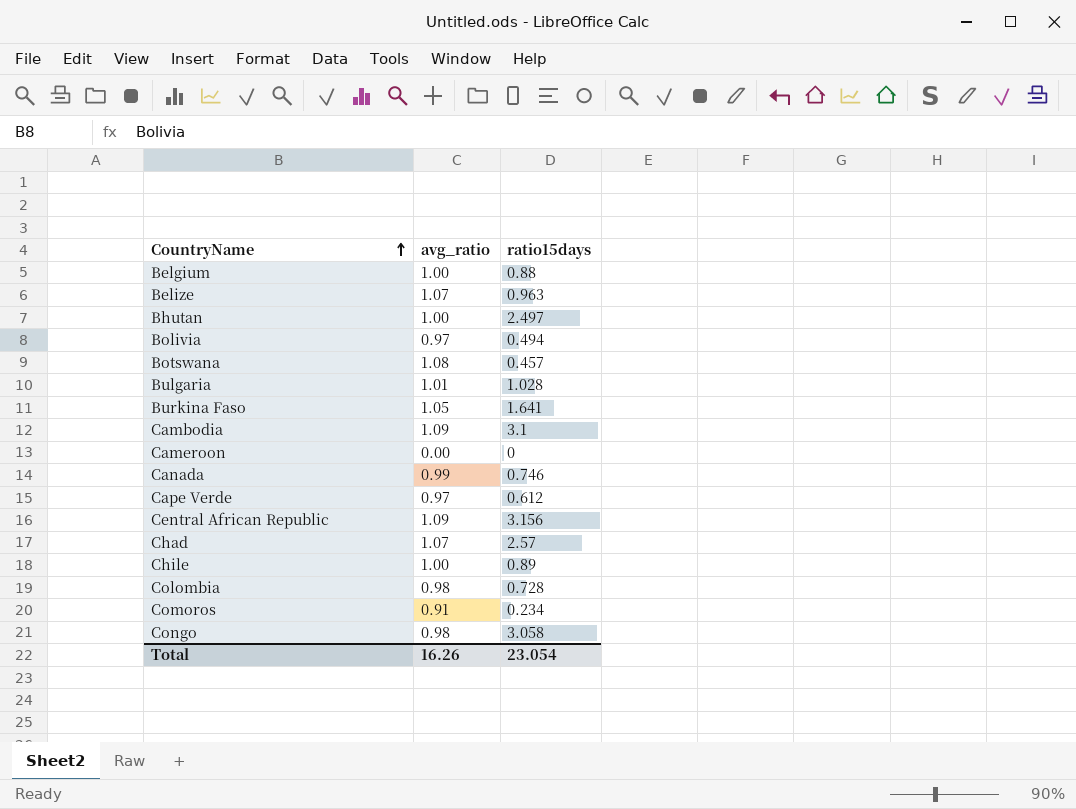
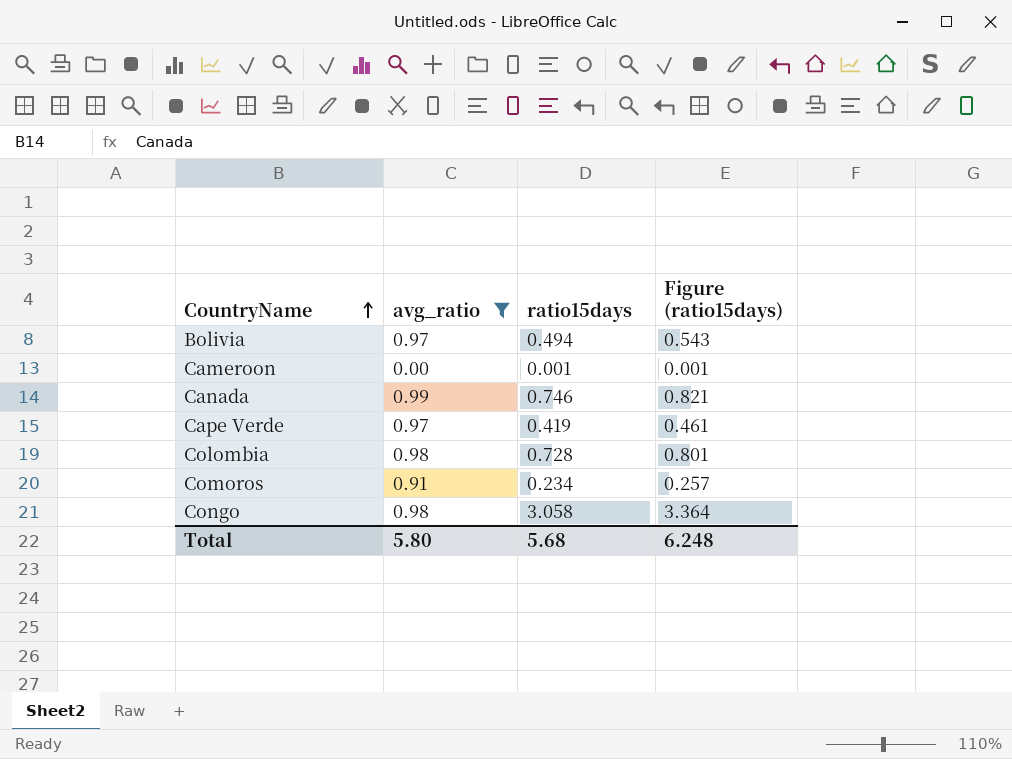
filter: none -> avg_ratio <= 0.99
column Figure (ratio15days) | formula: none -> [ratio15days] * 1.1
Cameroon | ratio15days: 0 -> 0.001
Cape Verde | ratio15days: 0.612 -> 0.419
Total | avg_ratio: 16.26 -> 5.80
Total | ratio15days: 23.054 -> 5.68

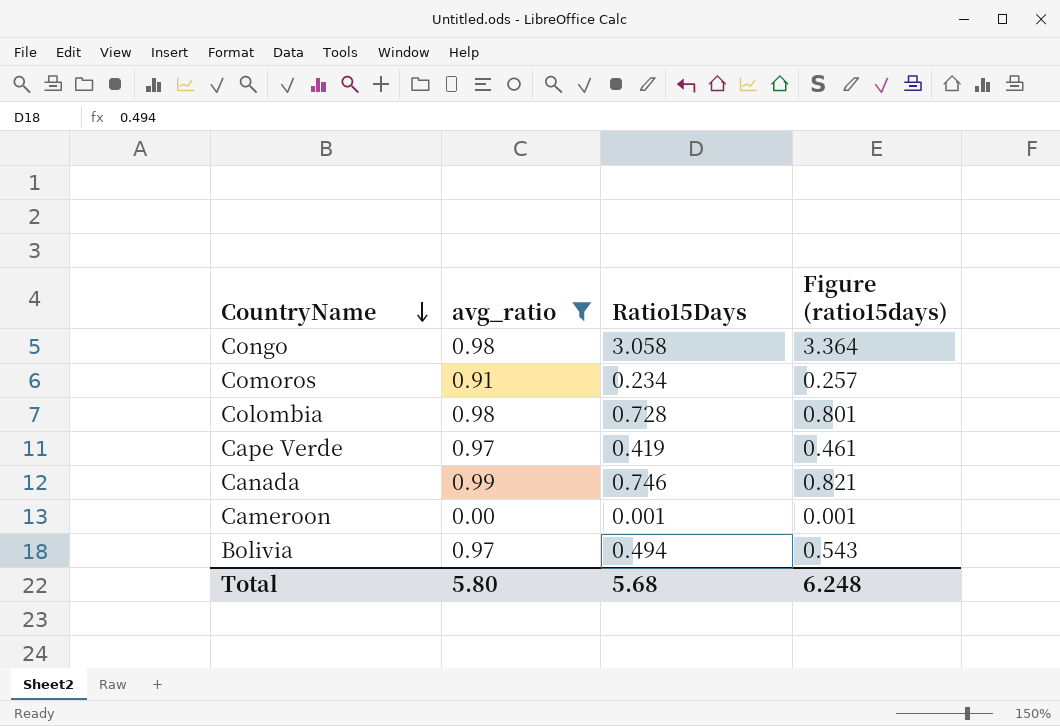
row order: CountryName ascending -> CountryName descending
column name: ratio15days -> Ratio15Days

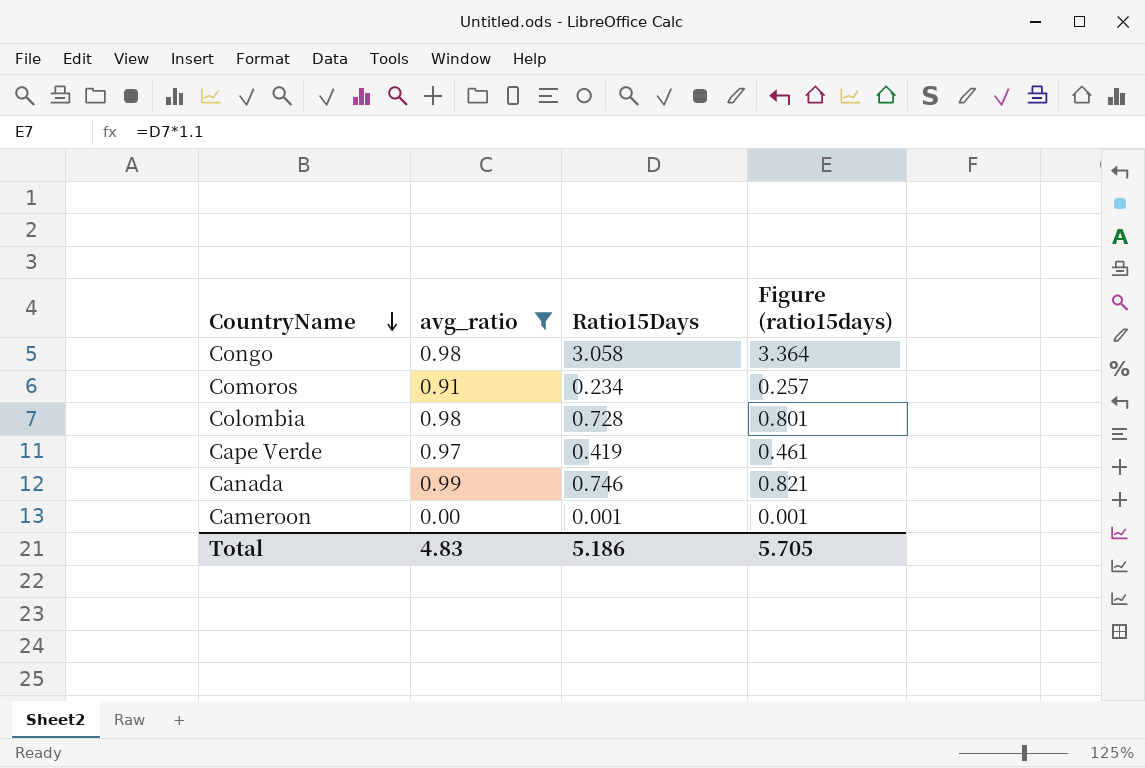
row Bolivia: 0.97 | 0.494 | 0.543 -> none
Total | avg_ratio: 5.80 -> 4.83
Total | Ratio15Days: 5.68 -> 5.186
Total | Figure (ratio15days): 6.248 -> 5.705

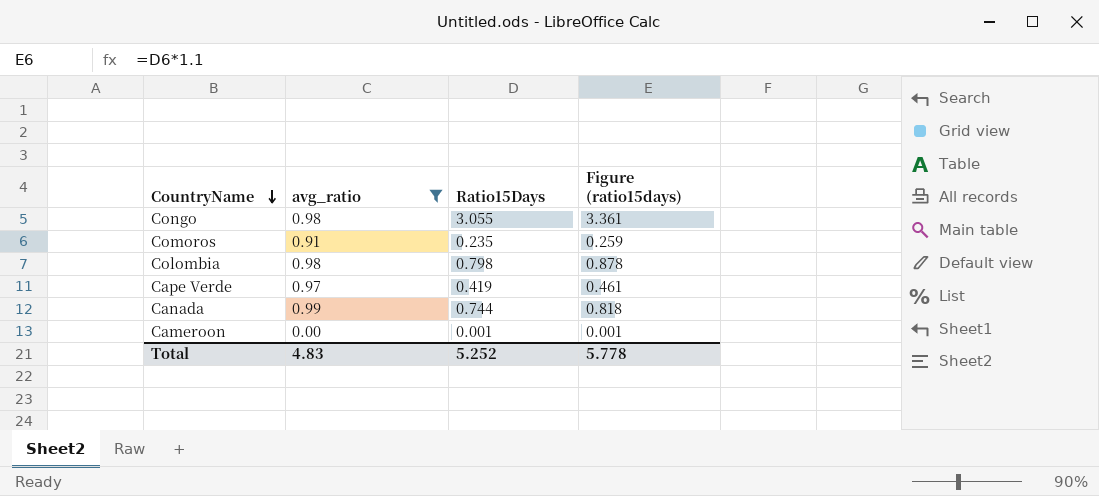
Congo | Ratio15Days: 3.058 -> 3.055
Congo | Figure (ratio15days): 3.364 -> 3.361
Comoros | Ratio15Days: 0.234 -> 0.235
Comoros | Figure (ratio15days): 0.257 -> 0.259
Colombia | Ratio15Days: 0.728 -> 0.798
Colombia | Figure (ratio15days): 0.801 -> 0.878
Canada | Ratio15Days: 0.746 -> 0.744
Canada | Figure (ratio15days): 0.821 -> 0.818
Total | Ratio15Days: 5.186 -> 5.252
Total | Figure (ratio15days): 5.705 -> 5.778

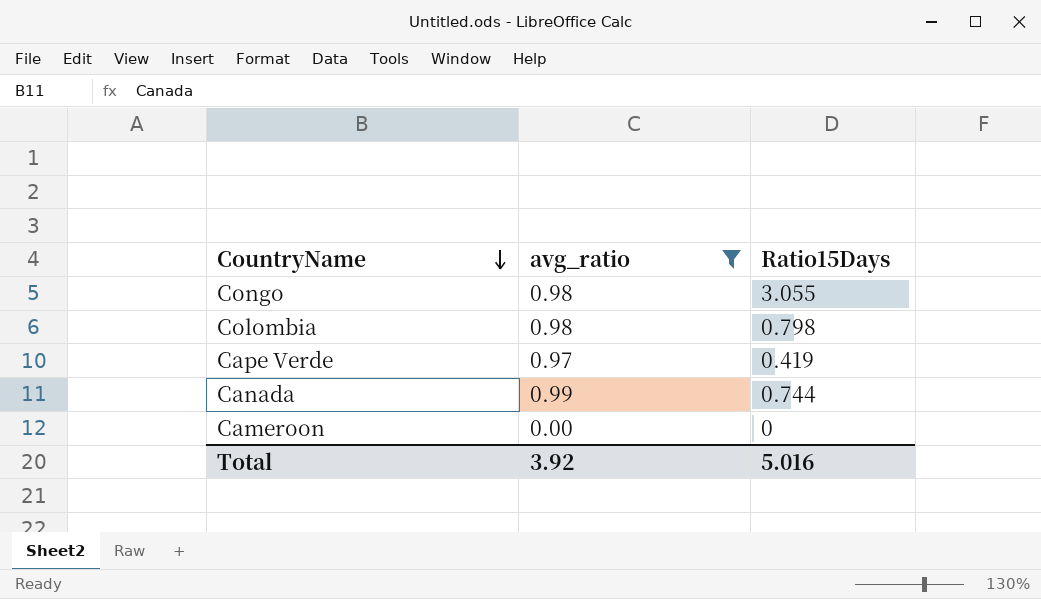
column Figure (ratio15days) | formula: [Ratio15Days] * 1.1 -> none
row Comoros: 0.91 | 0.235 | 0.259 -> none
Cameroon | Ratio15Days: 0.001 -> 0
Total | avg_ratio: 4.83 -> 3.92
Total | Ratio15Days: 5.252 -> 5.016

